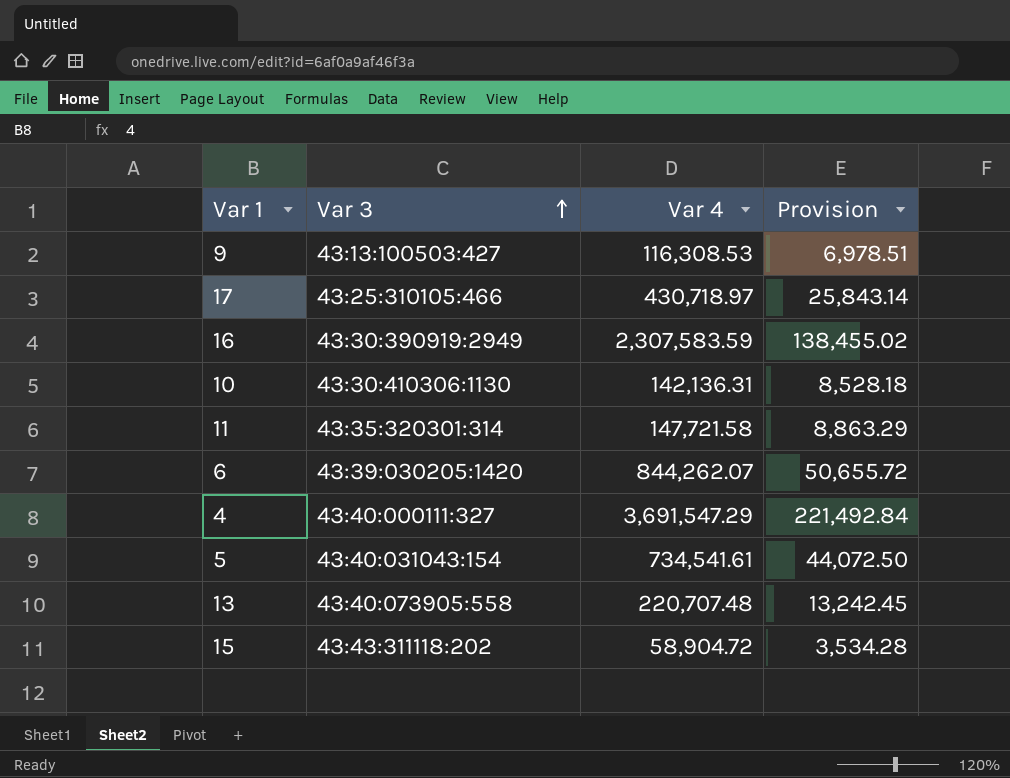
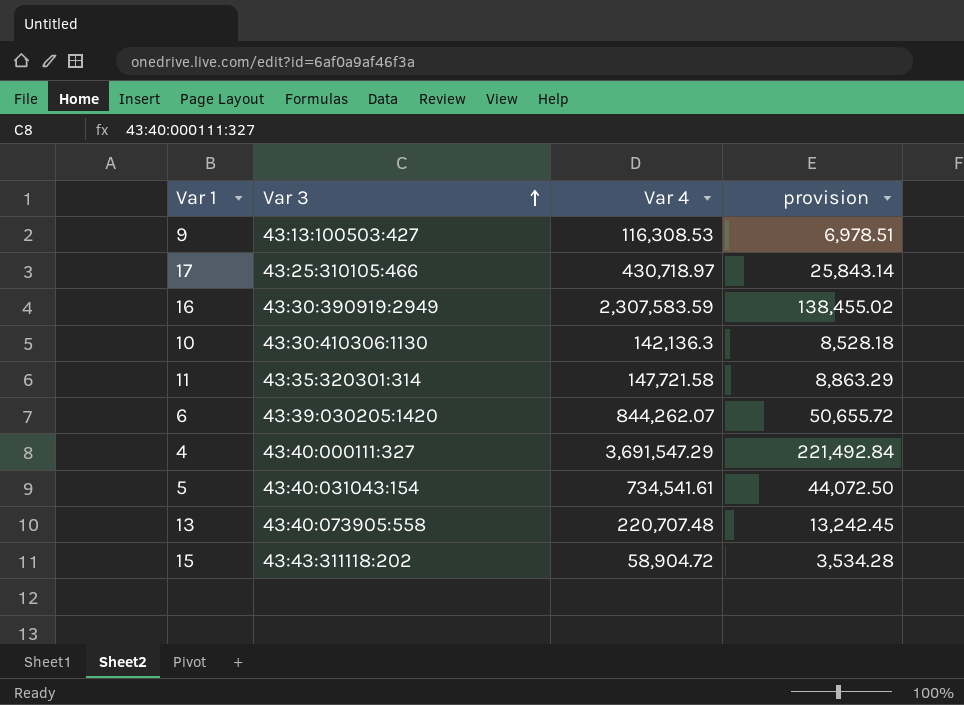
column name: Provision -> provision
10 | Var 4: 142,136.31 -> 142,136.3

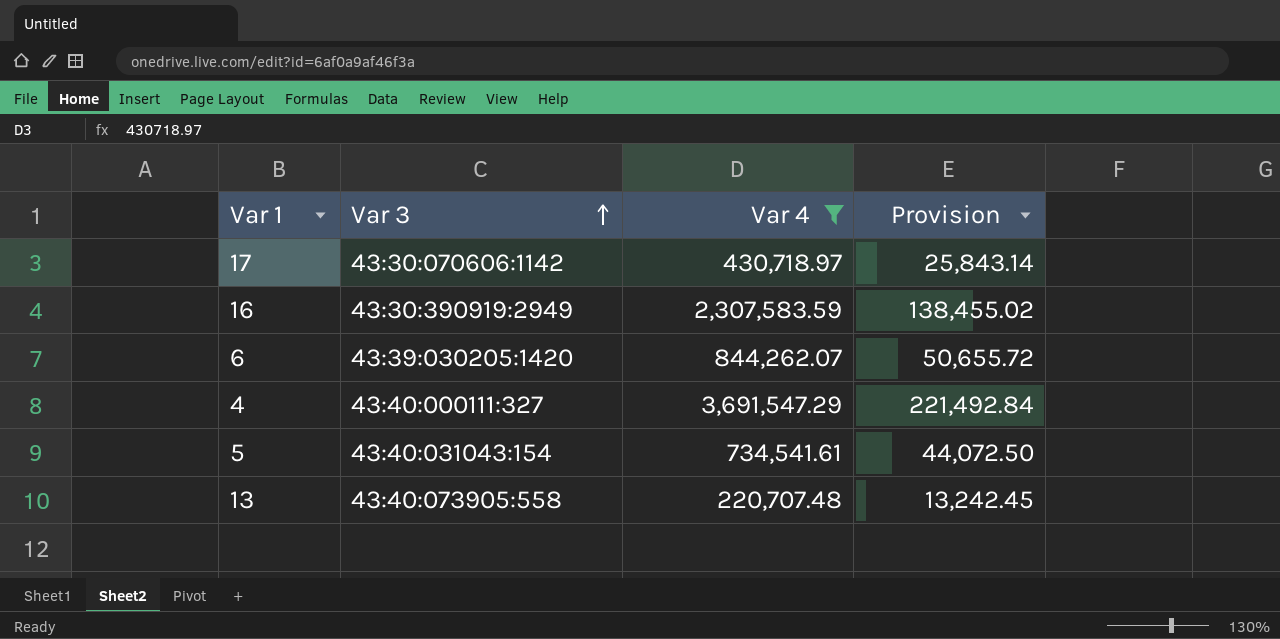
filter: none -> Var 4 >= 220,707.48
column name: provision -> Provision
17 | Var 3: 43:25:310105:466 -> 43:30:070606:1142

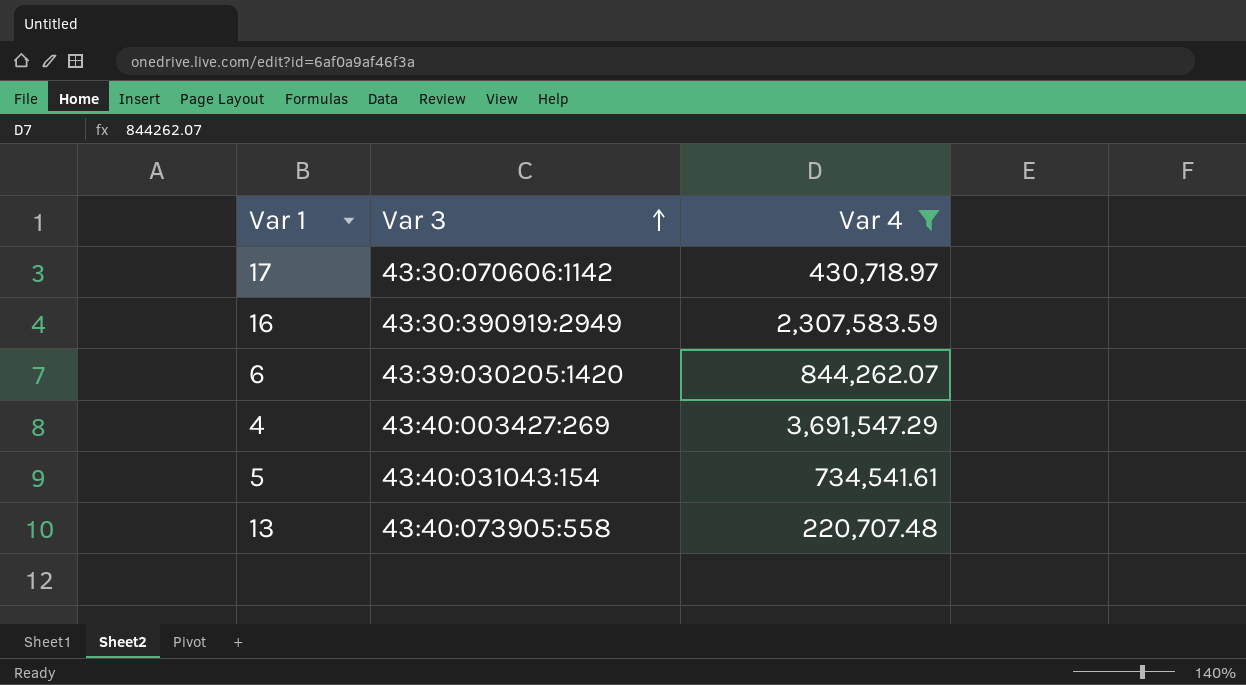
column Provision | formula: [Var 4] * 0.06 -> none
4 | Var 3: 43:40:000111:327 -> 43:40:003427:269

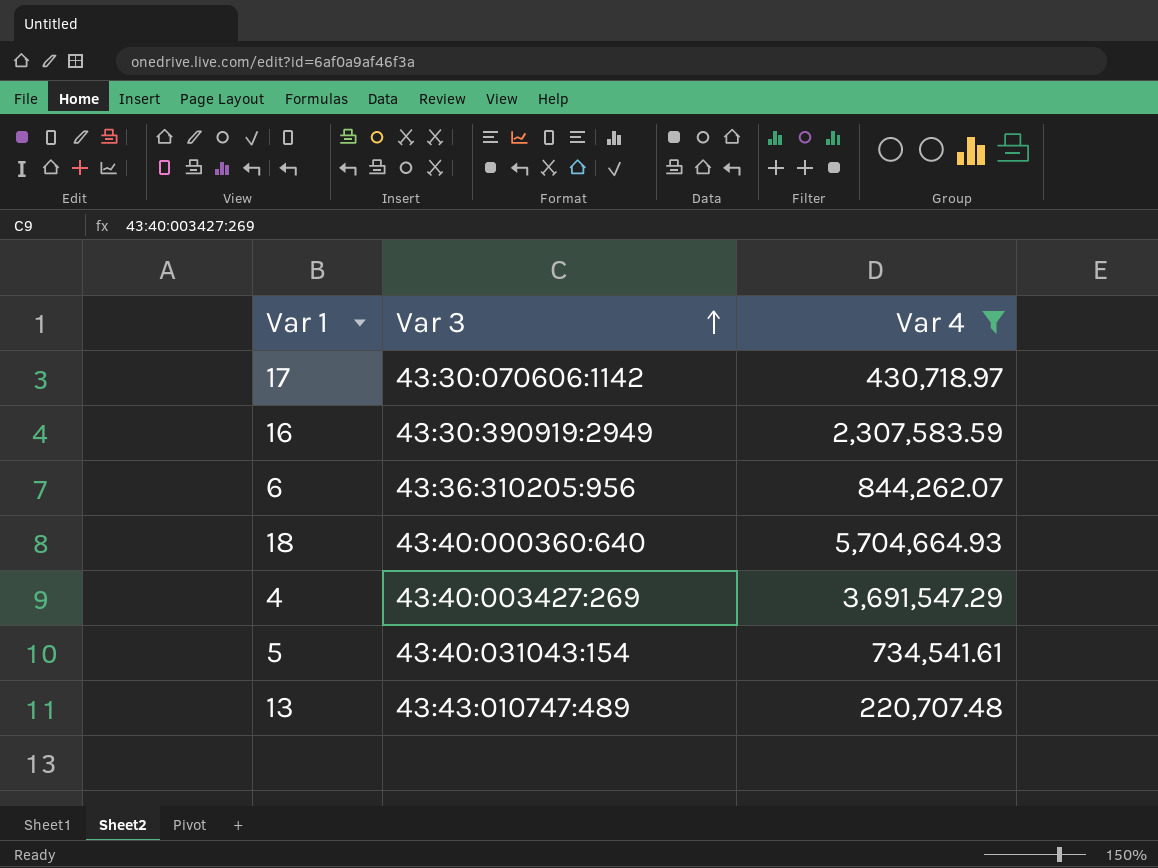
6 | Var 3: 43:39:030205:1420 -> 43:36:310205:956
row 18: none -> 43:40:000360:640 | 5,704,664.93
13 | Var 3: 43:40:073905:558 -> 43:43:010747:489

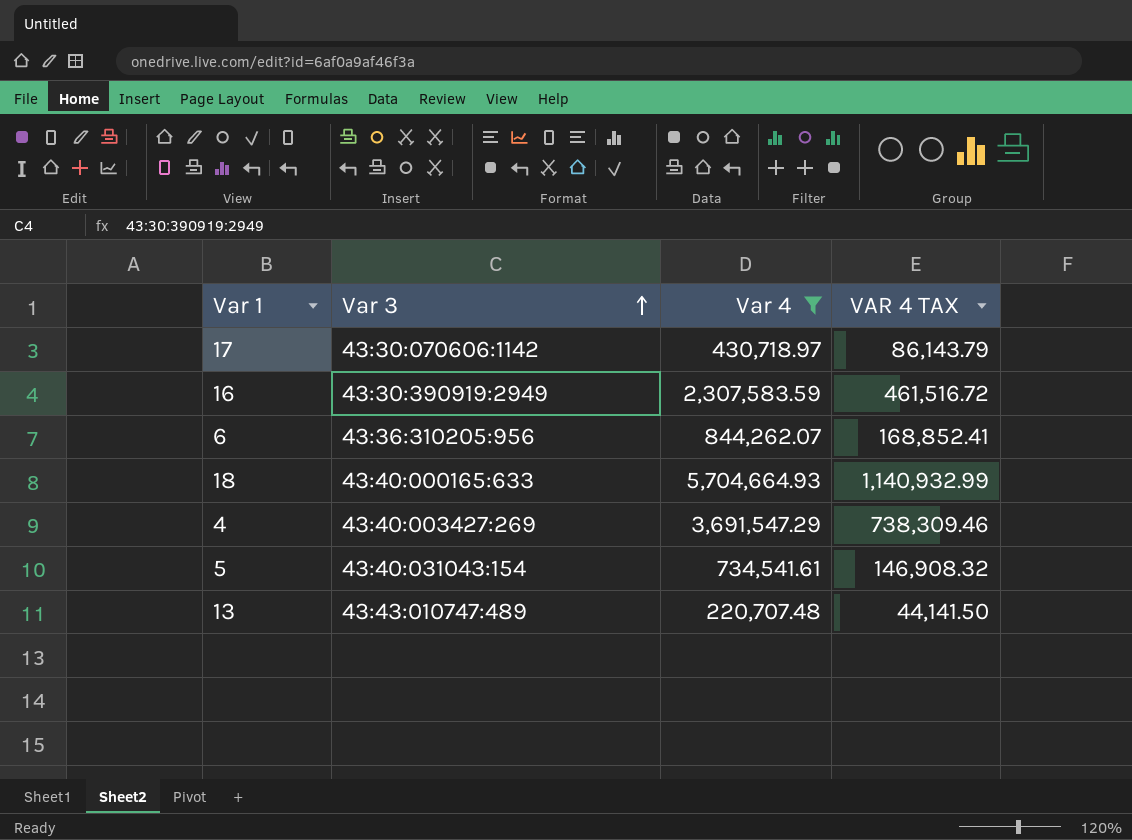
column VAR 4 TAX | formula: none -> [Var 4] * 0.2
18 | Var 3: 43:40:000360:640 -> 43:40:000165:633

